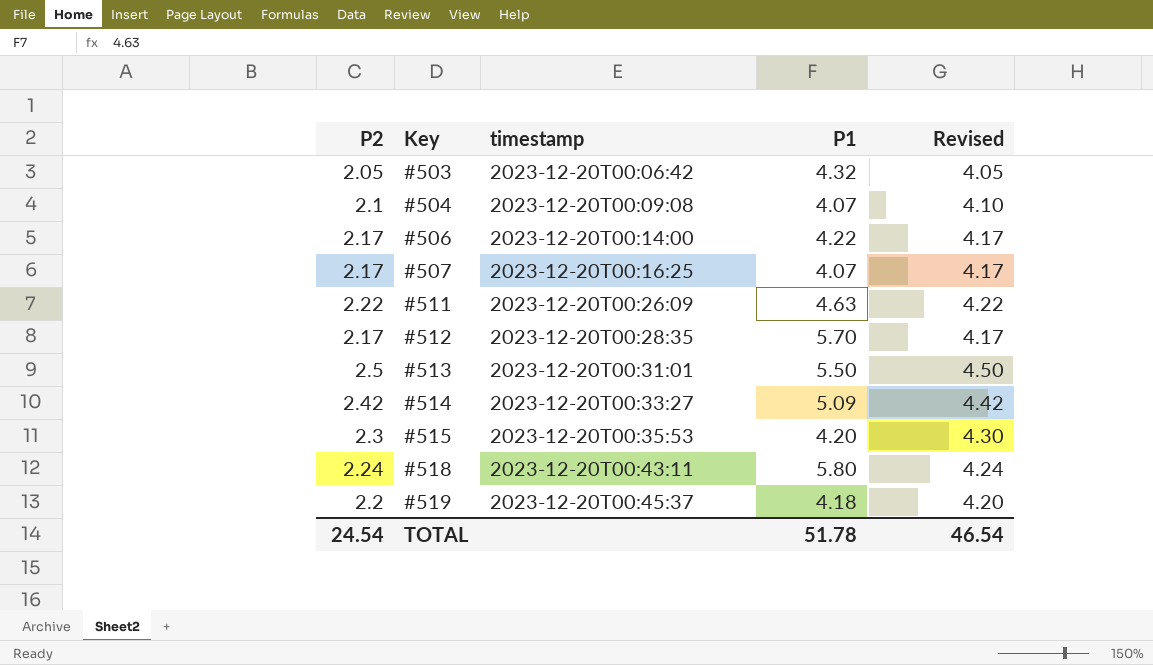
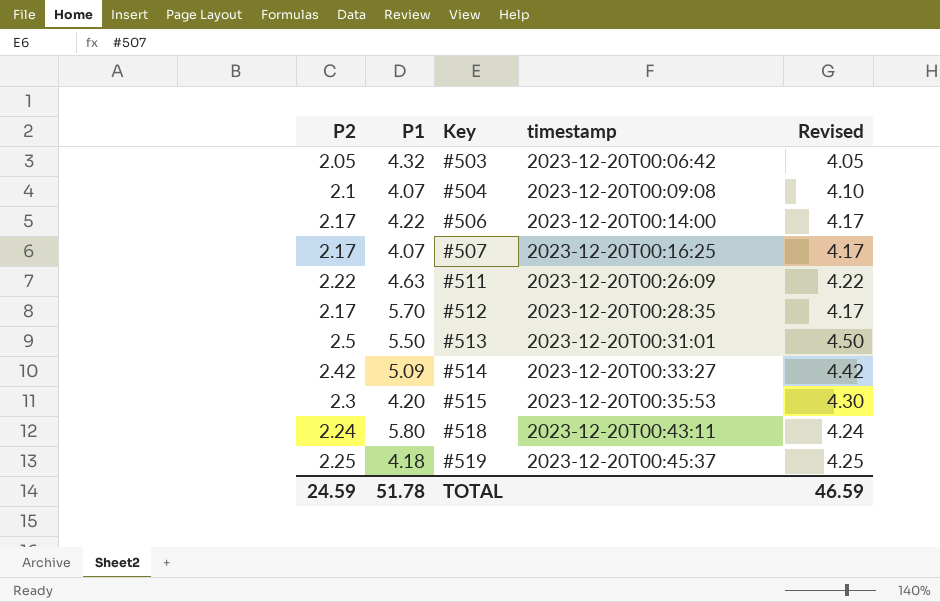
column P1 | position: 4 -> 2
#519 | P2: 2.2 -> 2.25
#519 | Revised: 4.20 -> 4.25
TOTAL | P2: 24.54 -> 24.59
TOTAL | Revised: 46.54 -> 46.59

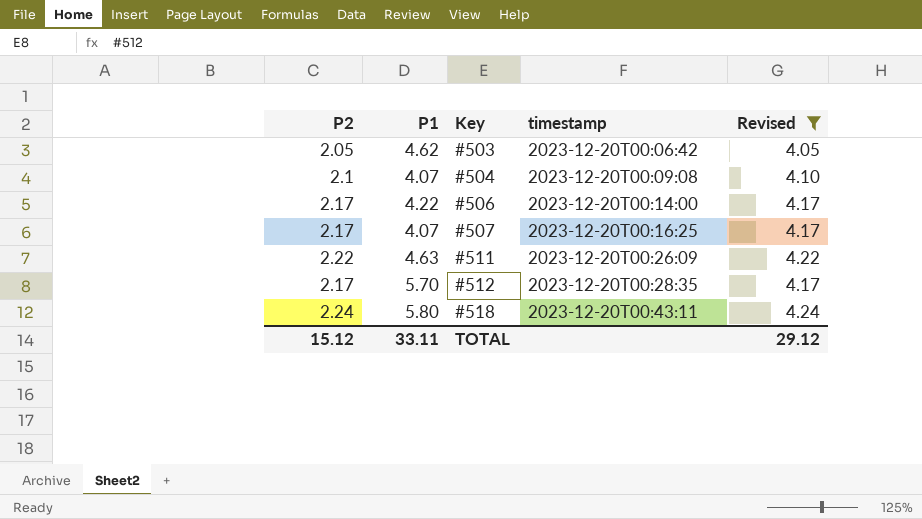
filter: none -> Revised <= 4.24
#503 | P1: 4.32 -> 4.62
TOTAL | P2: 24.59 -> 15.12
TOTAL | P1: 51.78 -> 33.11
TOTAL | Revised: 46.59 -> 29.12

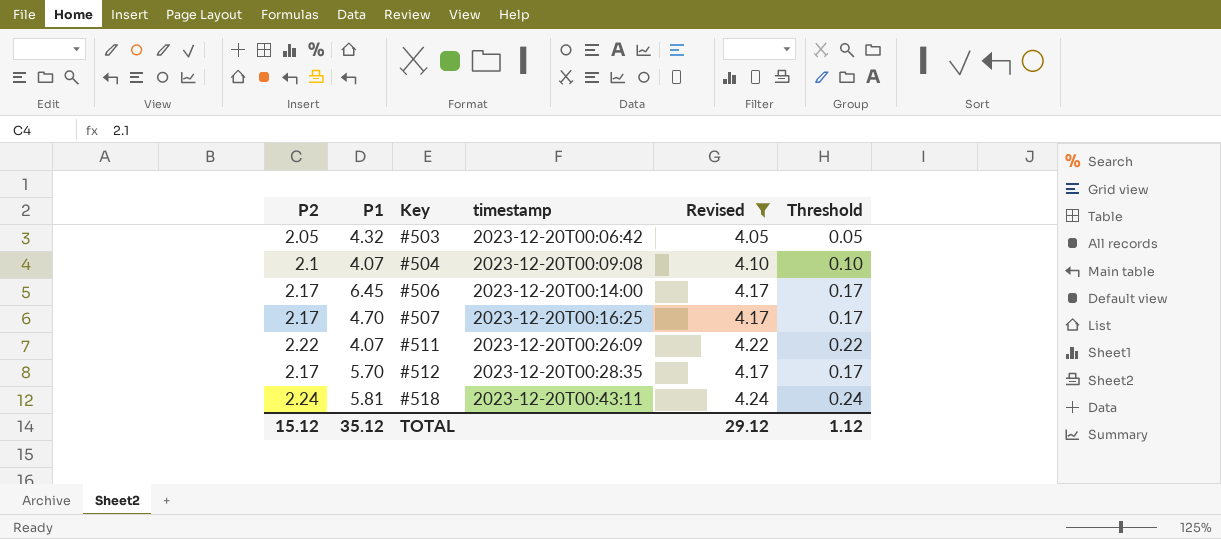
column Threshold | formula: none -> [P2] - 2
#503 | P1: 4.62 -> 4.32
#506 | P1: 4.22 -> 6.45
#507 | P1: 4.07 -> 4.70
#511 | P1: 4.63 -> 4.07
#518 | P1: 5.80 -> 5.81
TOTAL | P1: 33.11 -> 35.12

